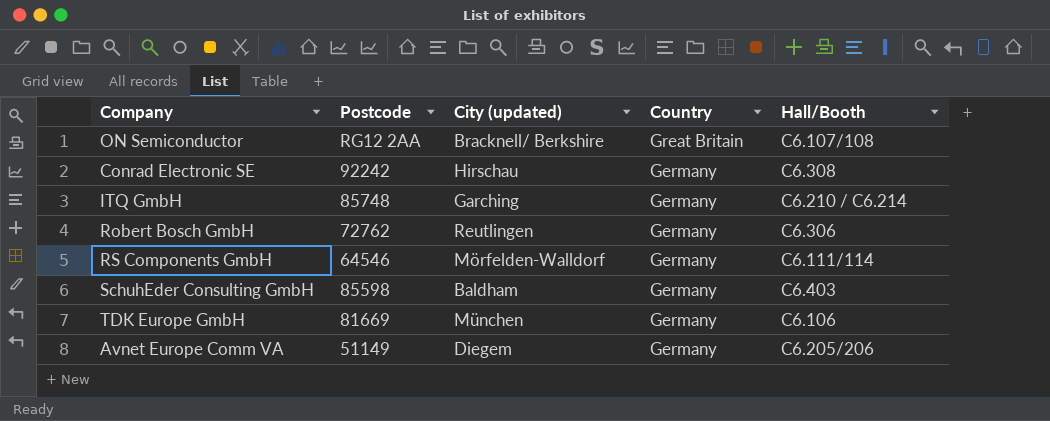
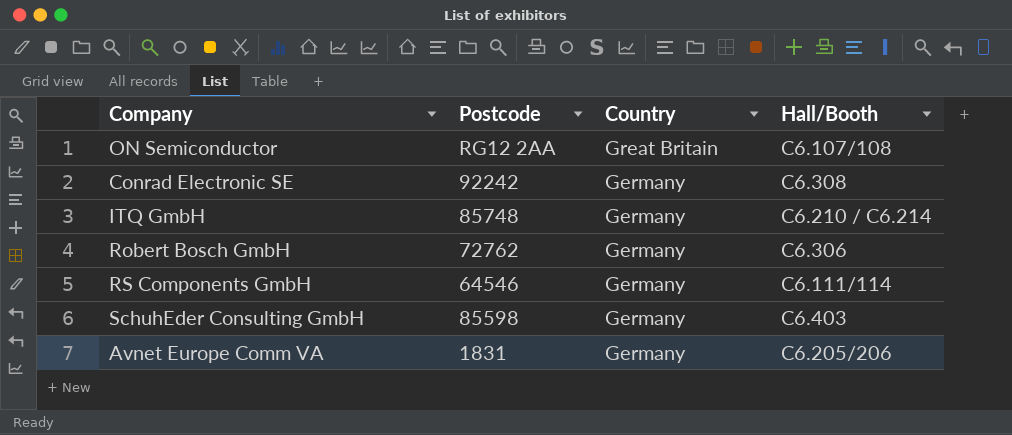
column City (updated) | position: 3 -> none
row TDK Europe GmbH: 81669 | München | Germany | C6.106 -> none
Avnet Europe Comm VA | Postcode: 51149 -> 1831

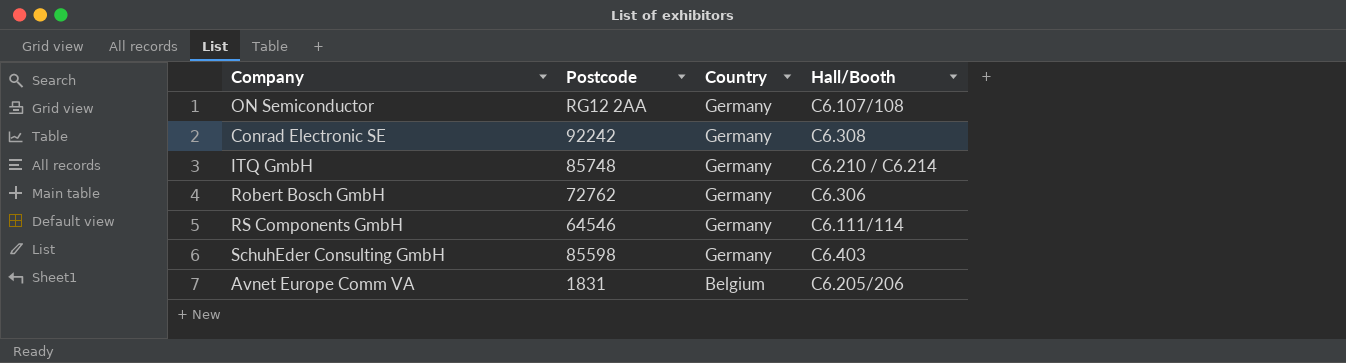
ON Semiconductor | Country: Great Britain -> Germany
Avnet Europe Comm VA | Country: Germany -> Belgium

